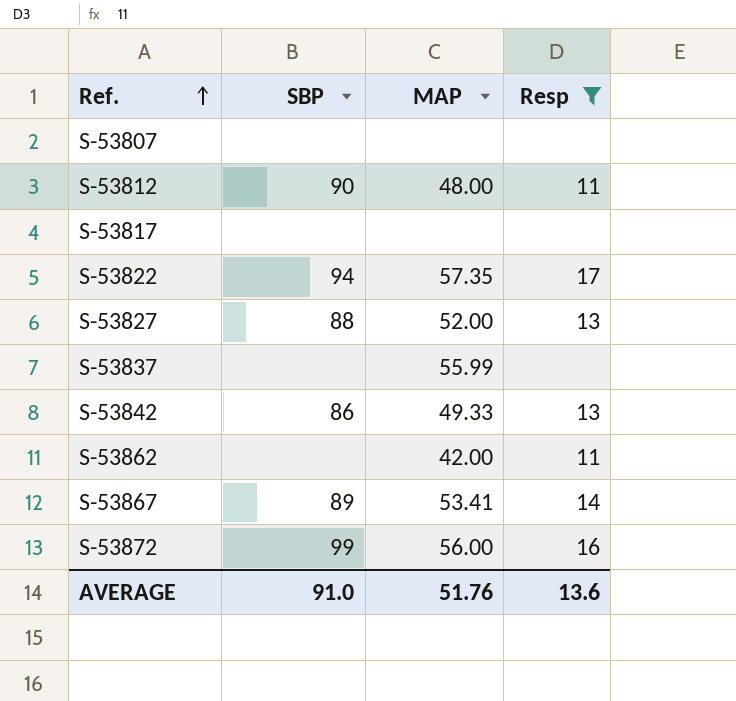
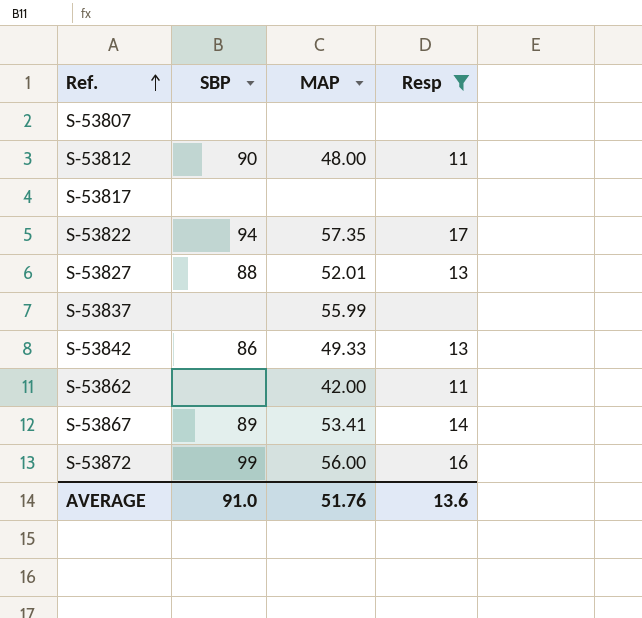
S-53827 | MAP: 52.00 -> 52.01

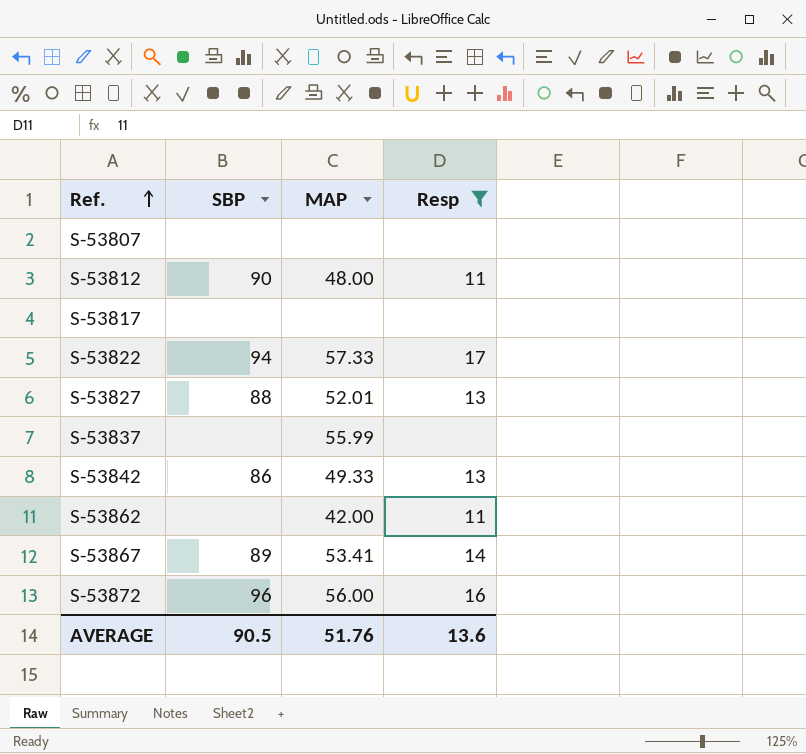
S-53822 | MAP: 57.35 -> 57.33
S-53872 | SBP: 99 -> 96
AVERAGE | SBP: 91.0 -> 90.5

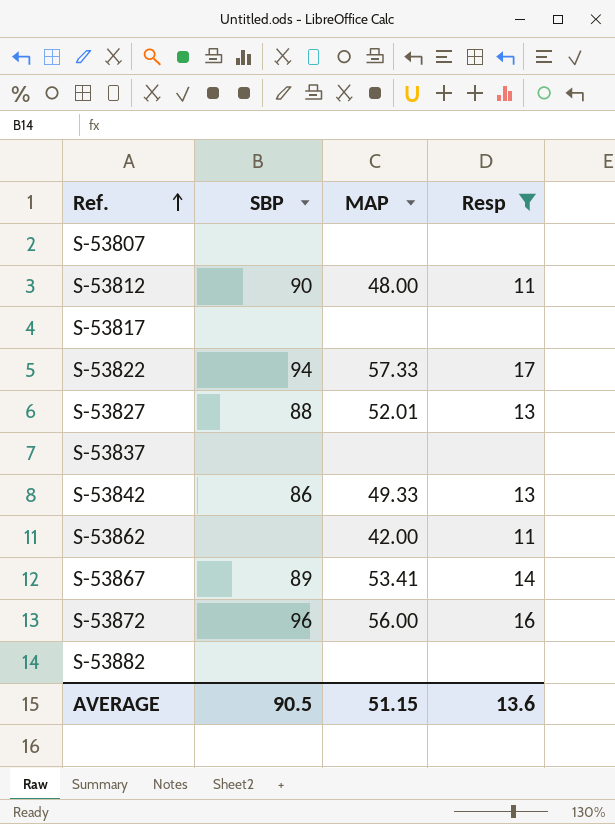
S-53837 | MAP: 55.99 -> none
row S-53882: none -> none | none | none
AVERAGE | MAP: 51.76 -> 51.15

